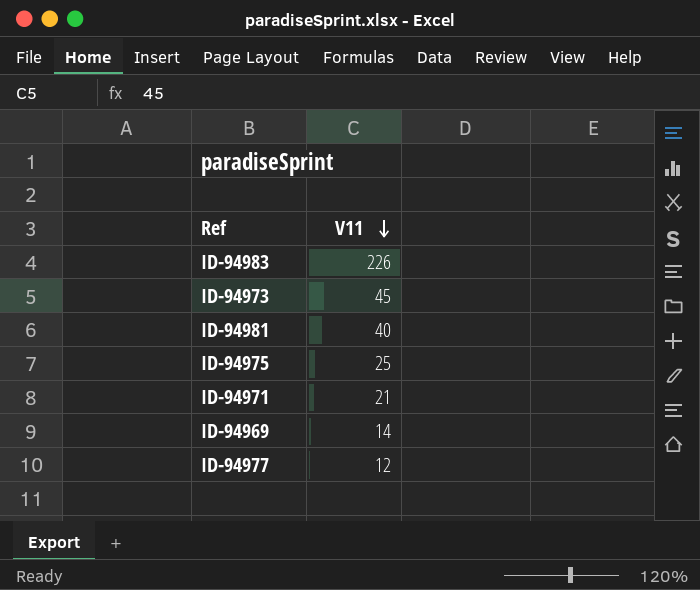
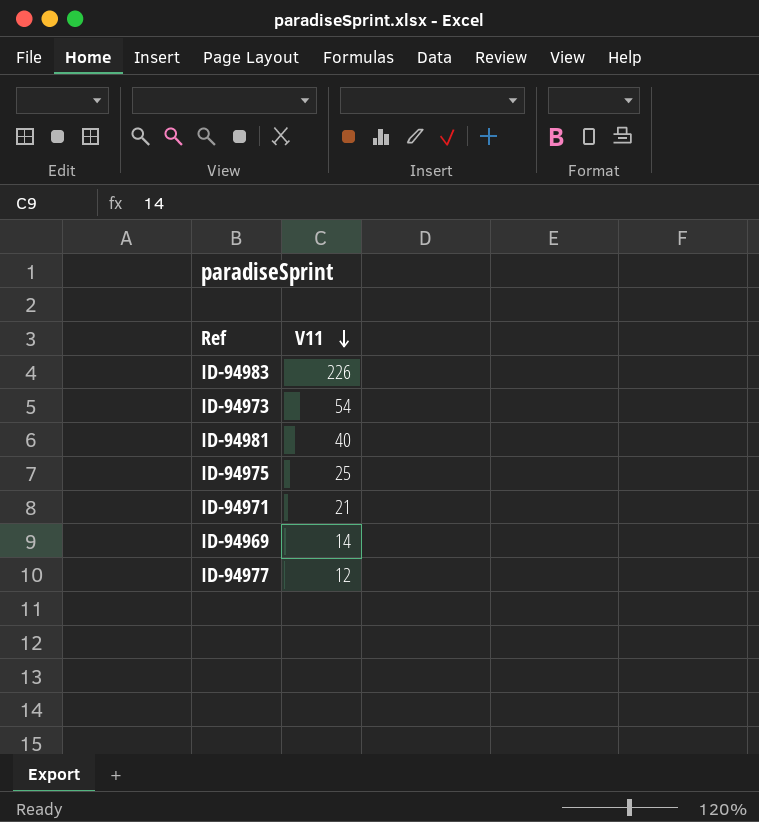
ID-94973 | V11: 45 -> 54

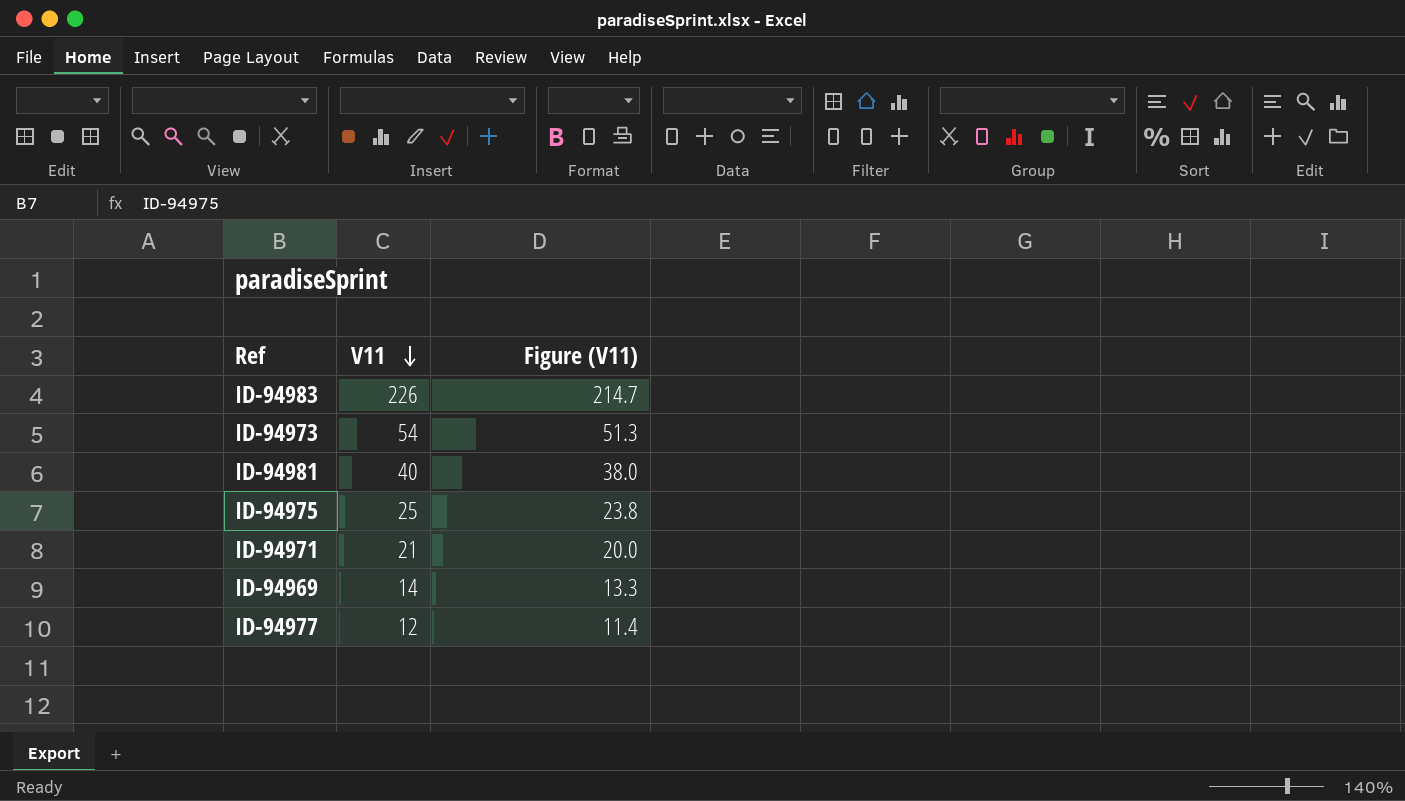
column Figure (V11) | formula: none -> [V11] * 0.95

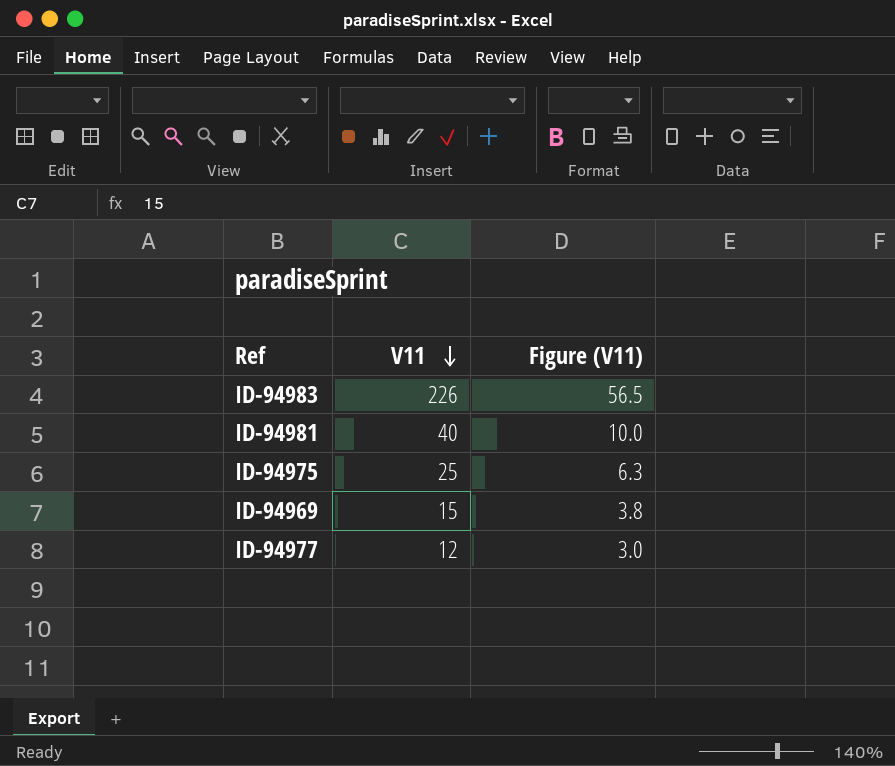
column Figure (V11) | formula: [V11] * 0.95 -> [V11] * 0.25
row ID-94973: 54 | 51.3 -> none
row ID-94971: 21 | 20.0 -> none
ID-94969 | V11: 14 -> 15

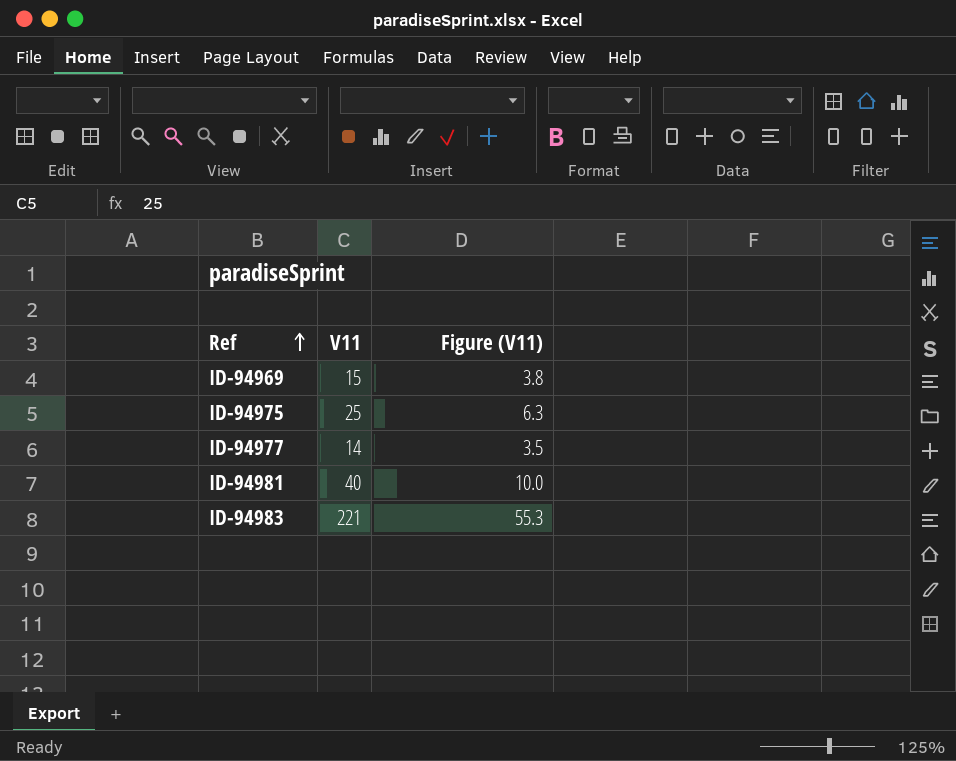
row order: V11 descending -> Ref ascending
ID-94977 | V11: 12 -> 14
ID-94977 | Figure (V11): 3.0 -> 3.5
ID-94983 | V11: 226 -> 221
ID-94983 | Figure (V11): 56.5 -> 55.3

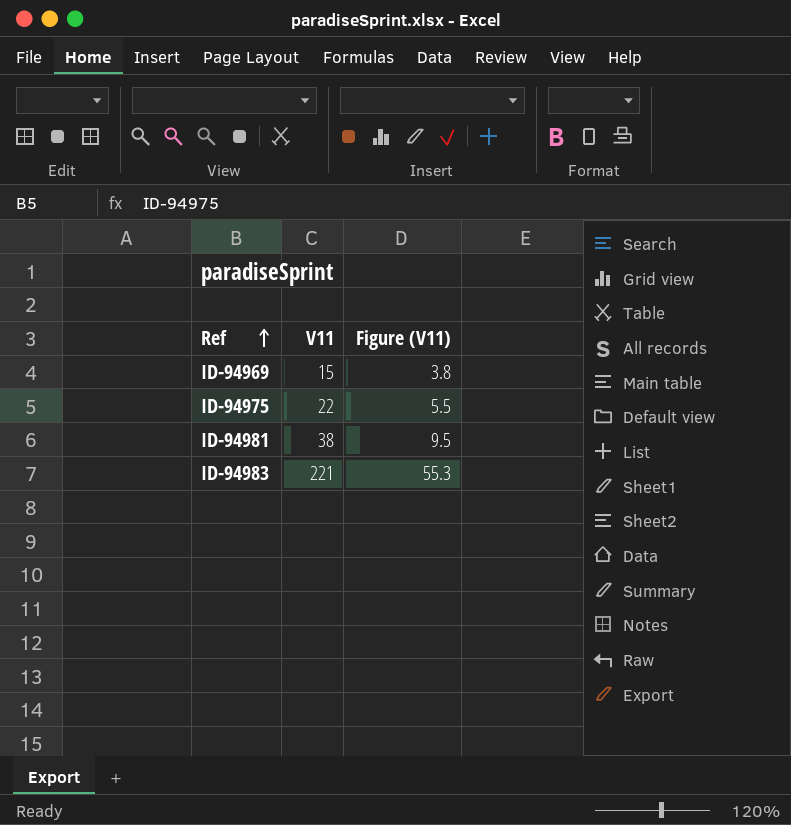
row ID-94977: 14 | 3.5 -> none
ID-94975 | V11: 25 -> 22
ID-94975 | Figure (V11): 6.3 -> 5.5
ID-94981 | V11: 40 -> 38
ID-94981 | Figure (V11): 10.0 -> 9.5

